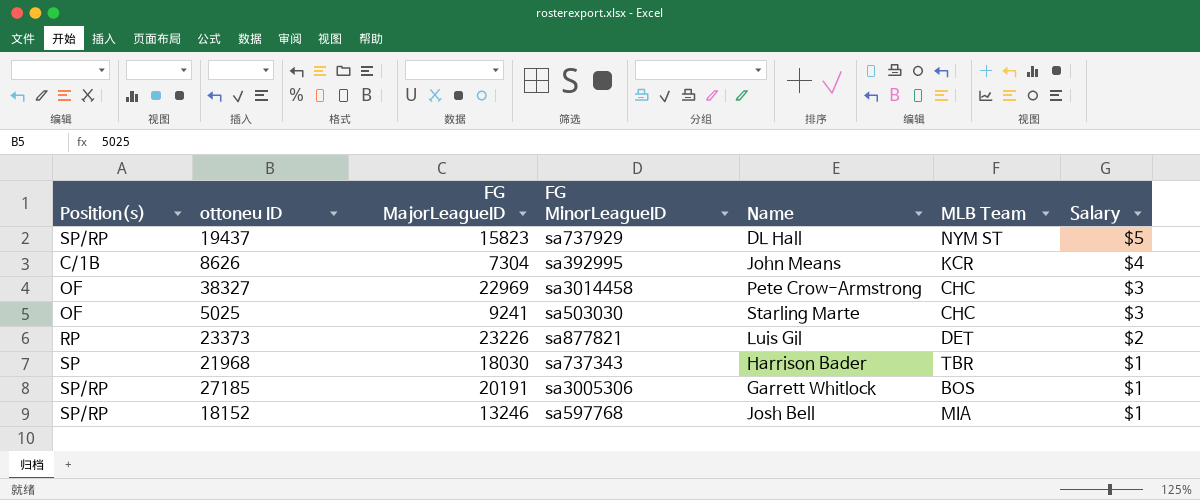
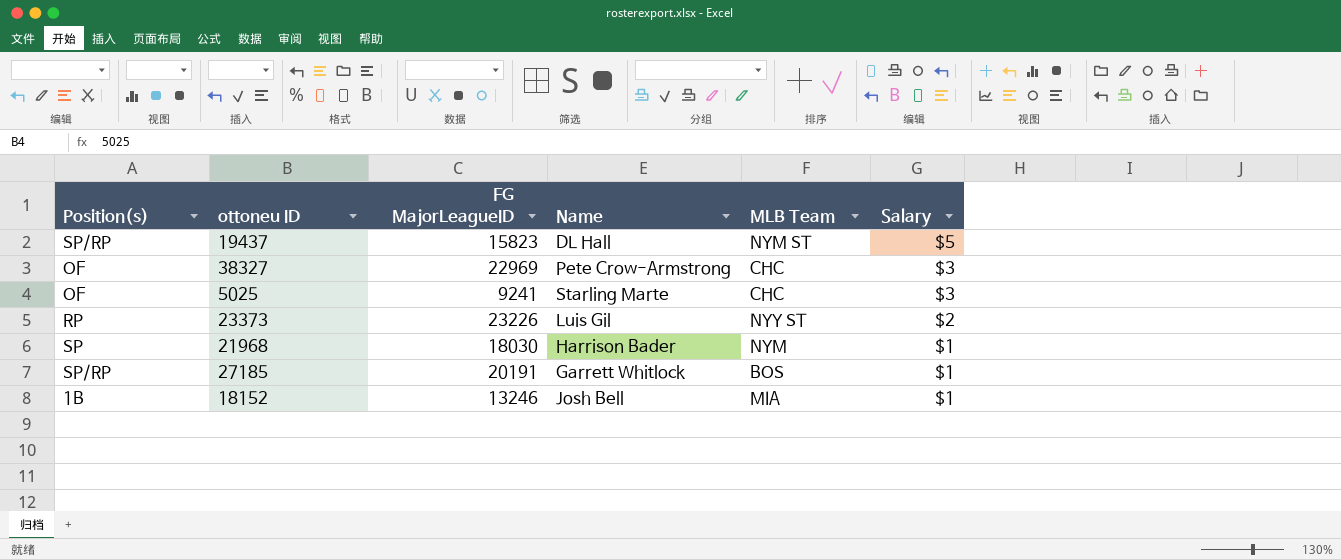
column FG MinorLeagueID | position: 4 -> none
row 8626: C/1B | 7304 | sa392995 | John Means | KCR | $4 -> none
23373 | MLB Team: DET -> NYY ST
21968 | MLB Team: TBR -> NYM
18152 | Position(s): SP/RP -> 1B

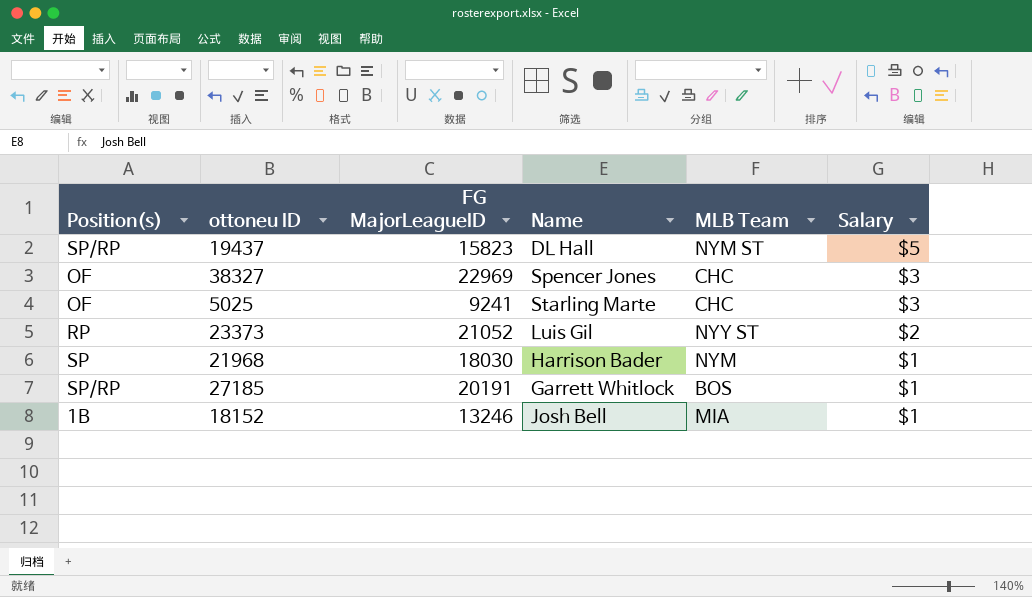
38327 | Name: Pete Crow-Armstrong -> Spencer Jones
23373 | FG MajorLeagueID: 23226 -> 21052

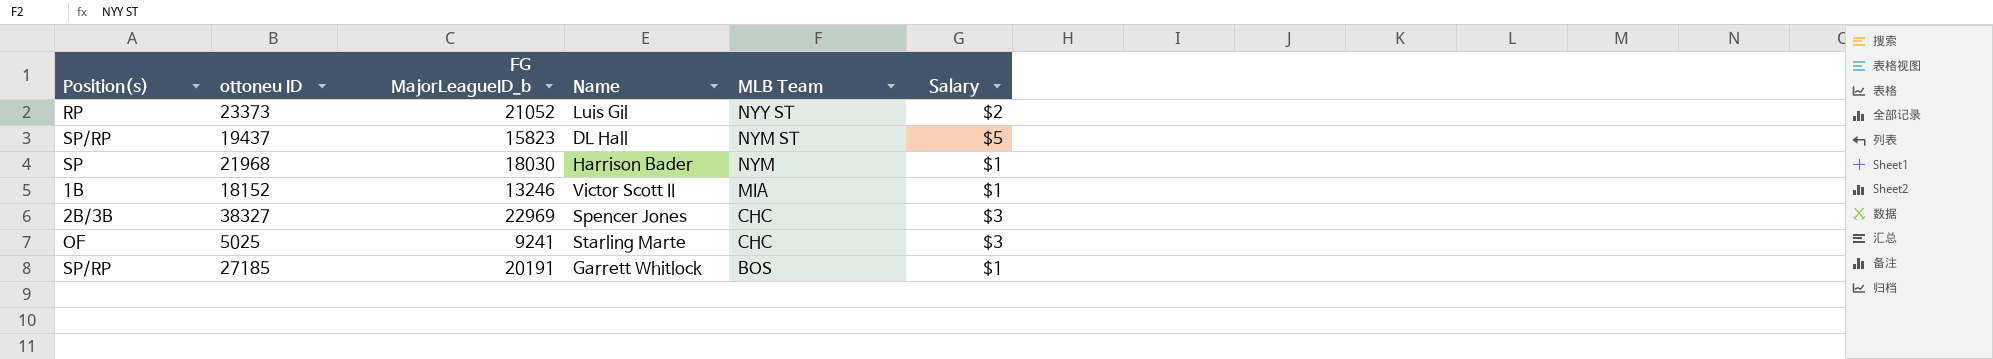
row order: Salary descending -> MLB Team descending
column name: FG MajorLeagueID -> FG MajorLeagueID_b
18152 | Name: Josh Bell -> Victor Scott II
38327 | Position(s): OF -> 2B/3B

